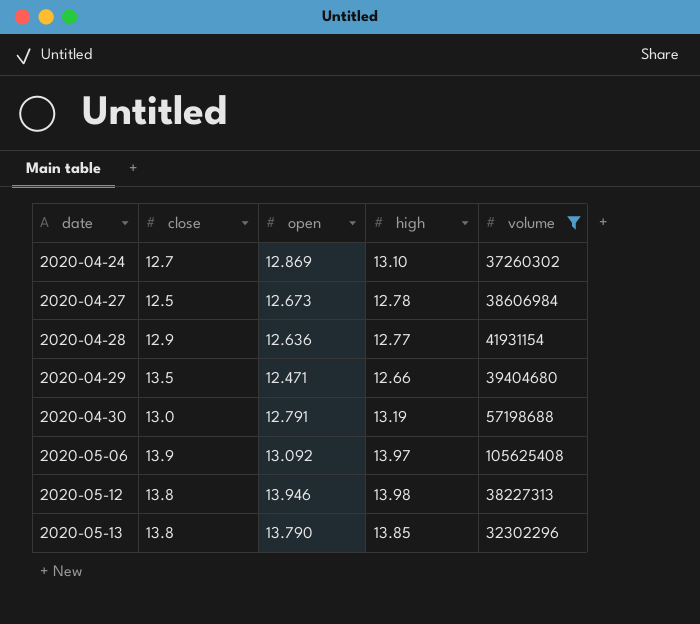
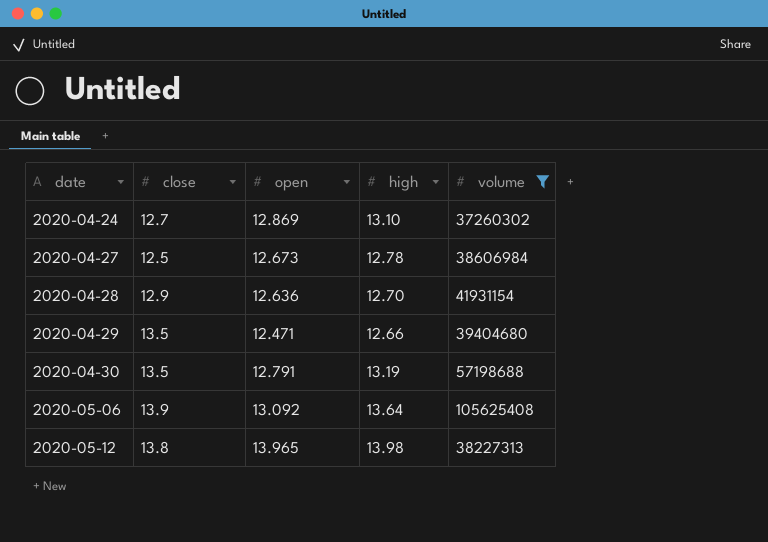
row 2020-05-13: 13.8 | 13.790 | 13.85 | 32302296 -> none
2020-04-28 | high: 12.77 -> 12.70
2020-04-30 | close: 13.0 -> 13.5
2020-05-06 | high: 13.97 -> 13.64
2020-05-12 | open: 13.946 -> 13.965

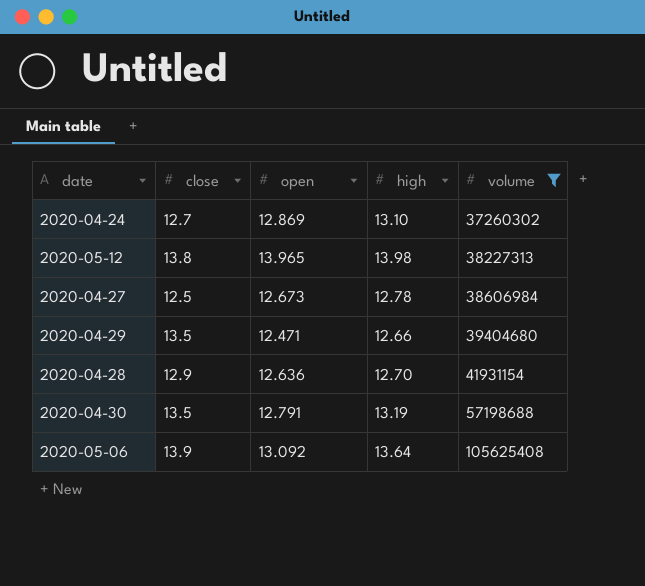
row order: date ascending -> volume ascending

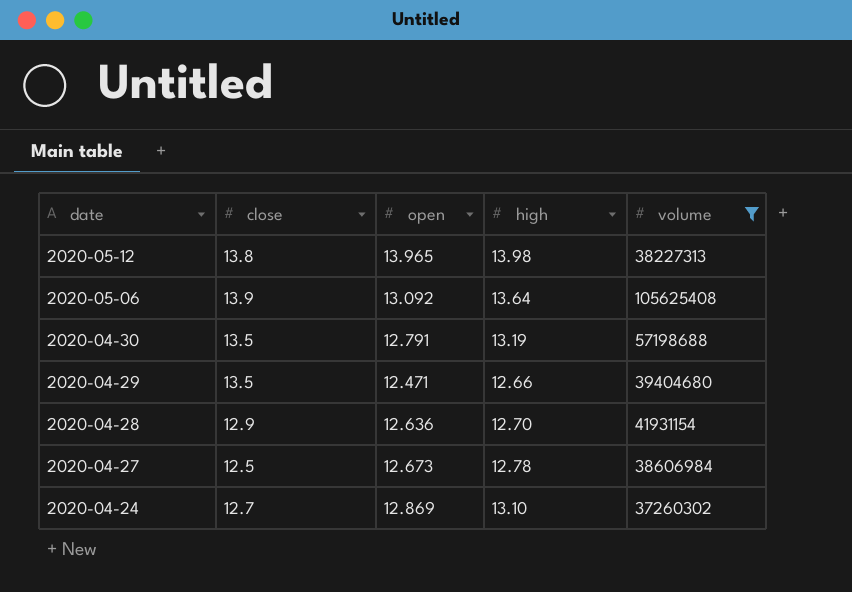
row order: volume ascending -> date descending

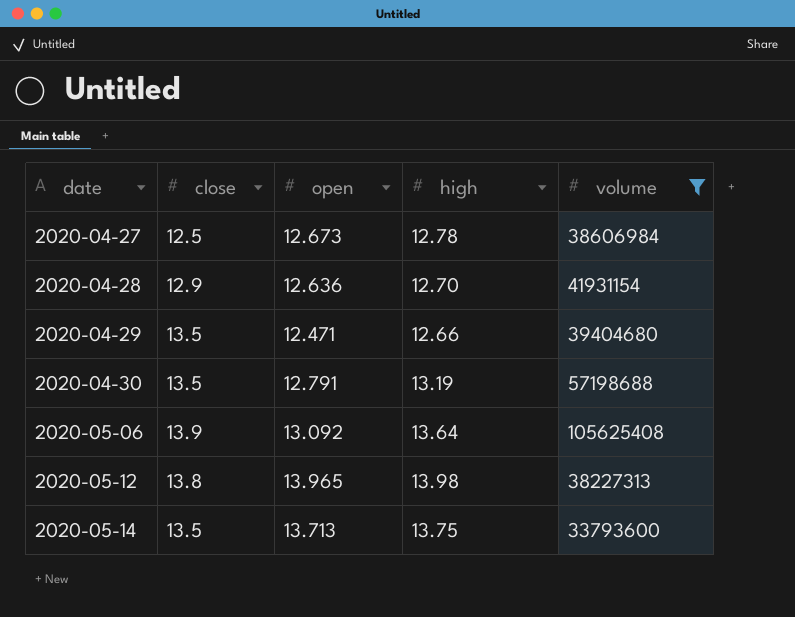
row order: date descending -> date ascending
row 2020-04-24: 12.7 | 12.869 | 13.10 | 37260302 -> none
row 2020-05-14: none -> 13.5 | 13.713 | 13.75 | 33793600

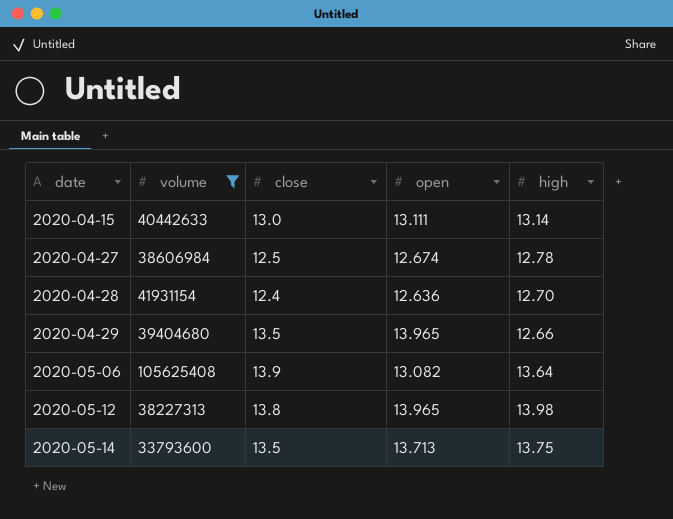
column volume | position: 5 -> 2
row 2020-04-30: 13.5 | 12.791 | 13.19 | 57198688 -> none
row 2020-04-15: none -> 40442633 | 13.0 | 13.111 | 13.14
2020-04-27 | open: 12.673 -> 12.674
2020-04-28 | close: 12.9 -> 12.4
2020-04-29 | open: 12.471 -> 13.965
2020-05-06 | open: 13.092 -> 13.082

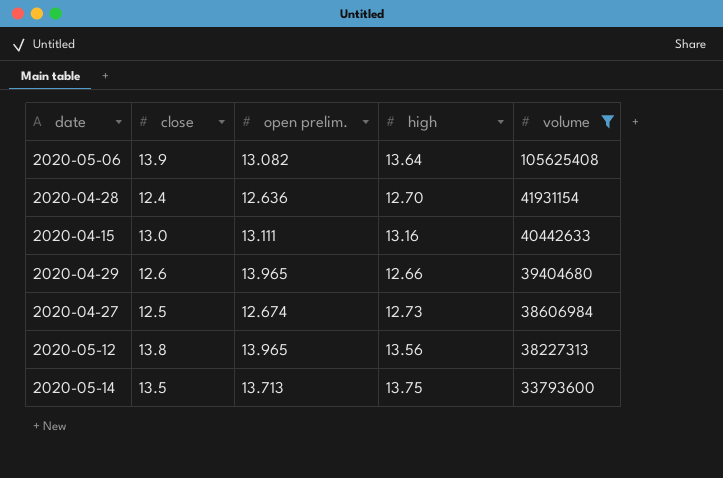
row order: date ascending -> volume descending
column name: open -> open prelim.
column volume | position: 2 -> 5
2020-04-15 | high: 13.14 -> 13.16
2020-04-29 | close: 13.5 -> 12.6
2020-04-27 | high: 12.78 -> 12.73
2020-05-12 | high: 13.98 -> 13.56

